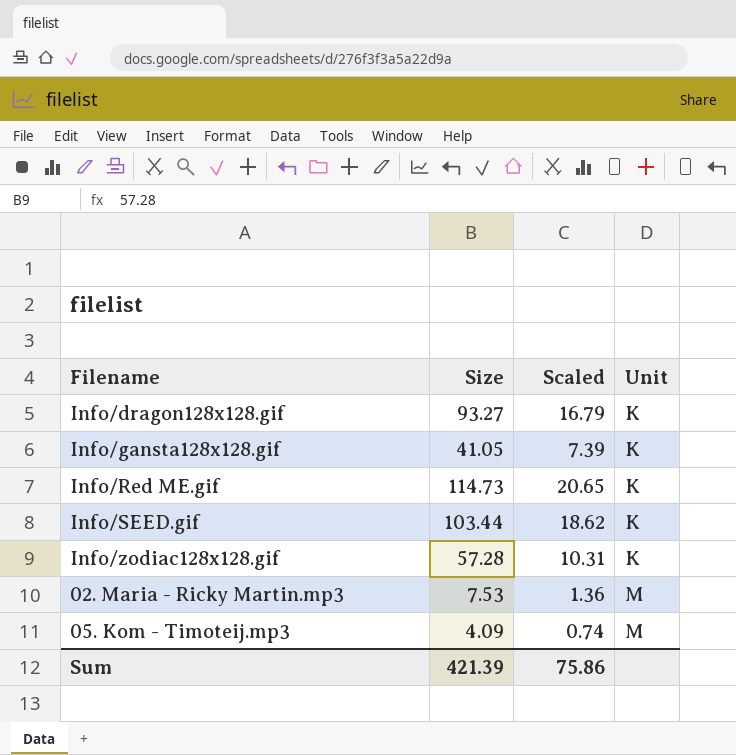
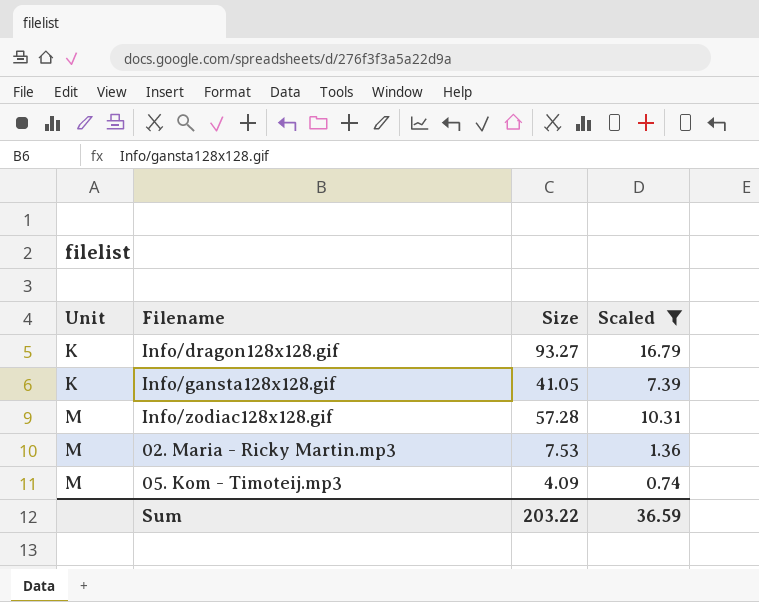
filter: none -> Scaled <= 16.79
column Unit | position: 4 -> 1
Info/zodiac128x128.gif | Unit: K -> M
Sum | Size: 421.39 -> 203.22
Sum | Scaled: 75.86 -> 36.59

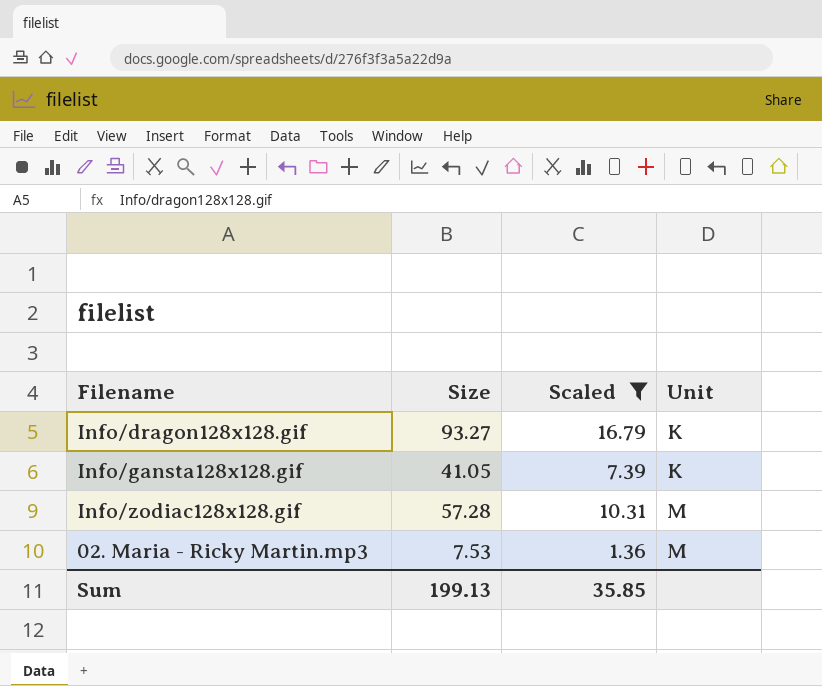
column Unit | position: 1 -> 4
row 05. Kom - Timoteij.mp3: M | 4.09 | 0.74 -> none
Sum | Size: 203.22 -> 199.13
Sum | Scaled: 36.59 -> 35.85

